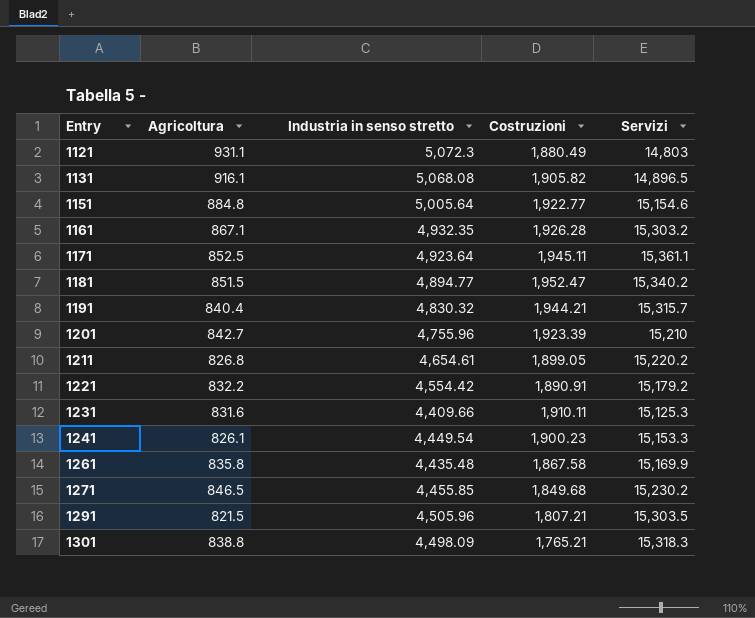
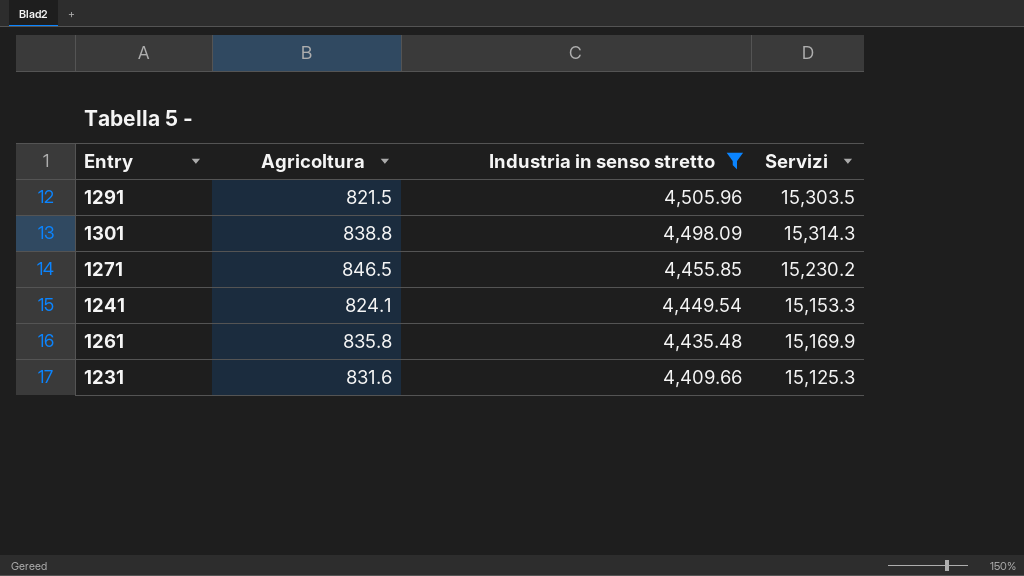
filter: none -> Industria in senso stretto <= 4,505.96
row order: Entry ascending -> Industria in senso stretto descending
column Costruzioni | position: 4 -> none
1301 | Servizi: 15,318.3 -> 15,314.3
1241 | Agricoltura: 826.1 -> 824.1

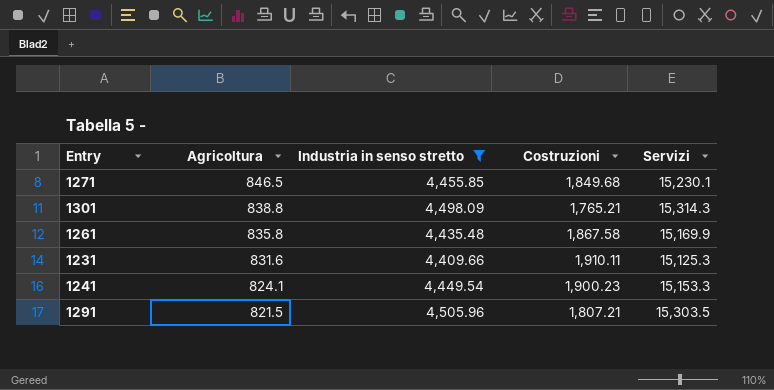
row order: Industria in senso stretto descending -> Agricoltura descending
column Costruzioni | position: none -> 4
1271 | Servizi: 15,230.2 -> 15,230.1

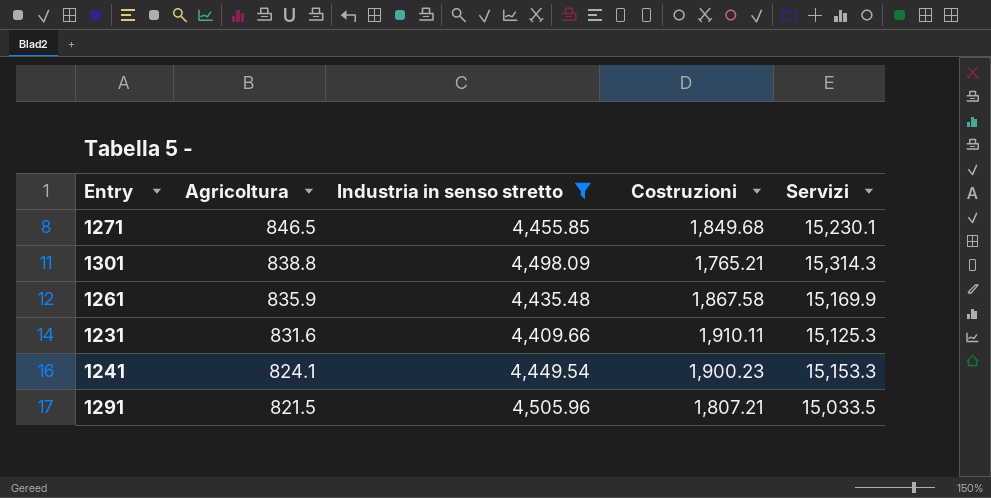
1261 | Agricoltura: 835.8 -> 835.9
1291 | Servizi: 15,303.5 -> 15,033.5

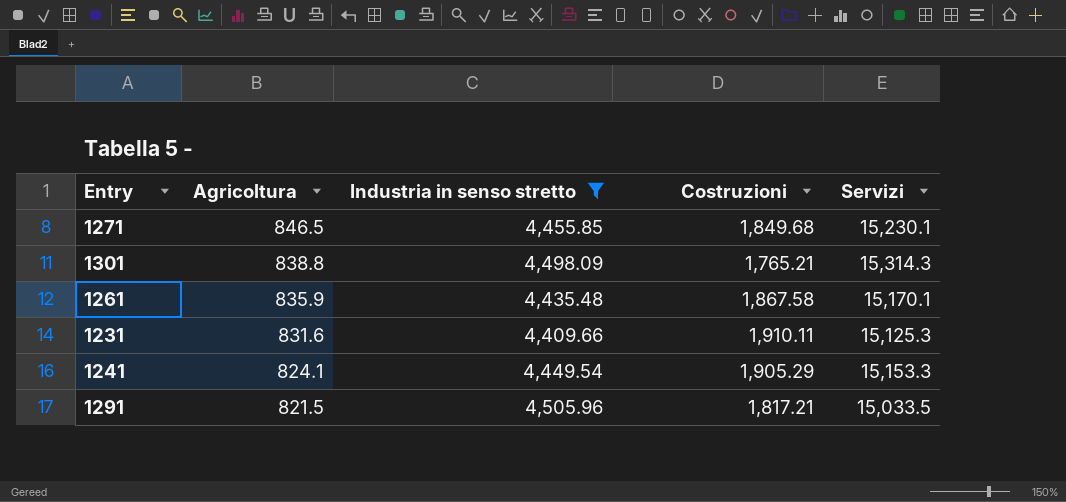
1261 | Servizi: 15,169.9 -> 15,170.1
1241 | Costruzioni: 1,900.23 -> 1,905.29
1291 | Costruzioni: 1,807.21 -> 1,817.21

